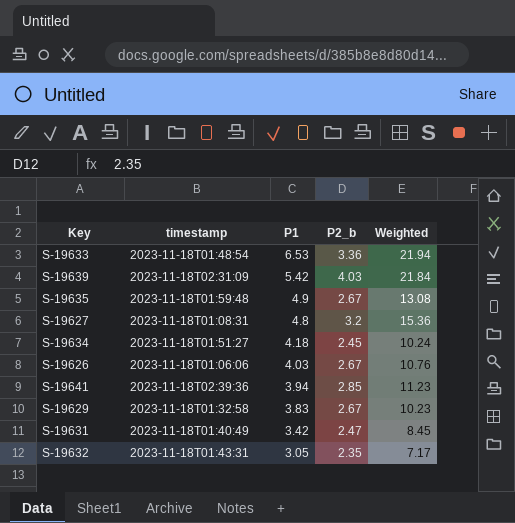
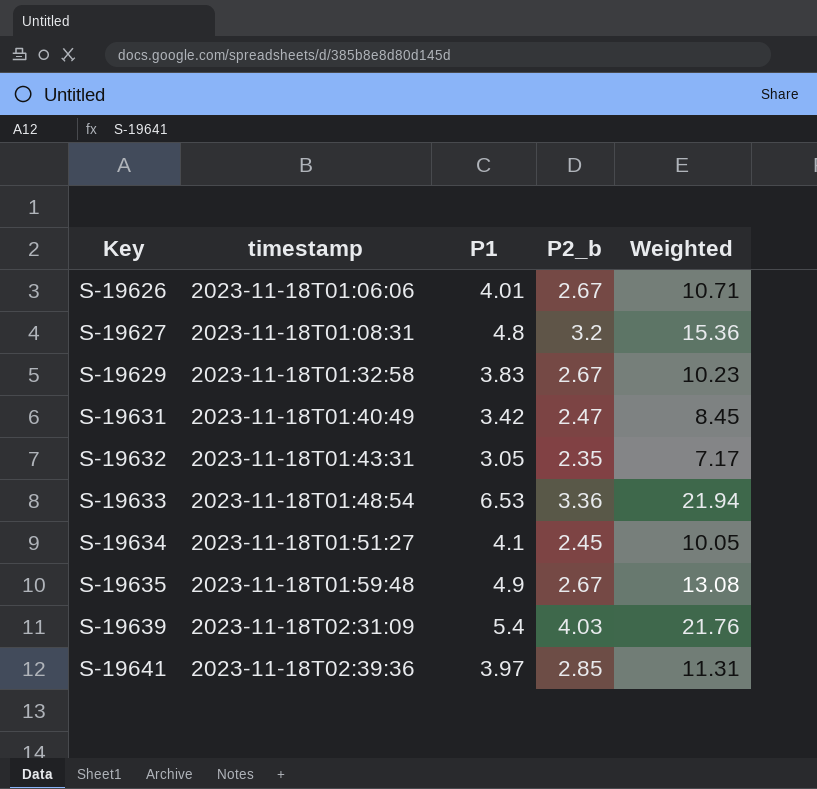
row order: P1 descending -> Key ascending
S-19626 | P1: 4.03 -> 4.01
S-19626 | Weighted: 10.76 -> 10.71
S-19634 | P1: 4.18 -> 4.1
S-19634 | Weighted: 10.24 -> 10.05
S-19639 | P1: 5.42 -> 5.4
S-19639 | Weighted: 21.84 -> 21.76
S-19641 | P1: 3.94 -> 3.97
S-19641 | Weighted: 11.23 -> 11.31

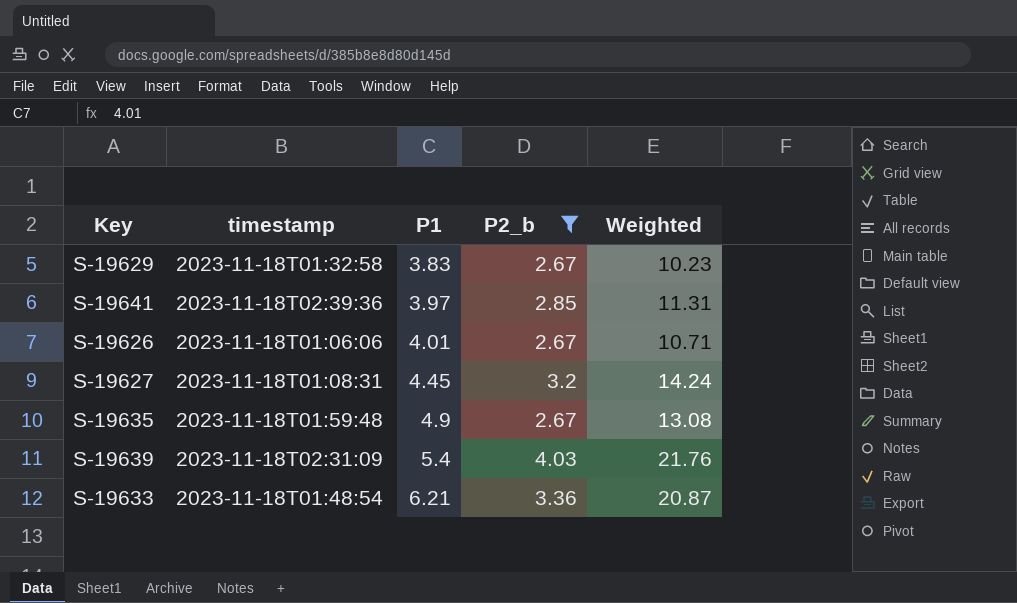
filter: none -> P2_b >= 2.67
row order: Key ascending -> P1 ascending
S-19627 | P1: 4.8 -> 4.45
S-19627 | Weighted: 15.36 -> 14.24
S-19633 | P1: 6.53 -> 6.21
S-19633 | Weighted: 21.94 -> 20.87

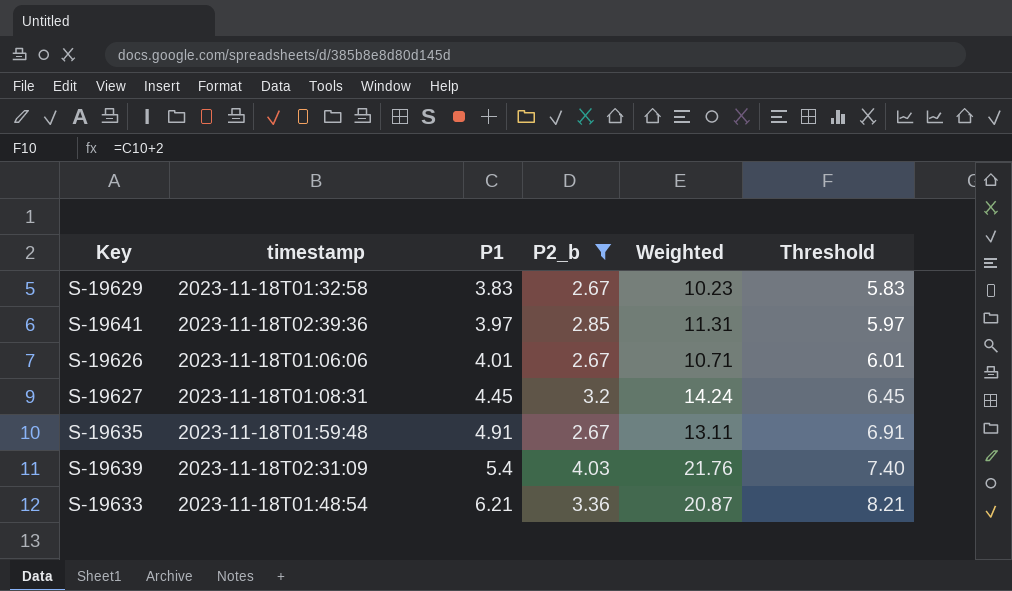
column Threshold | formula: none -> [P1] + 2
S-19635 | P1: 4.9 -> 4.91
S-19635 | Weighted: 13.08 -> 13.11

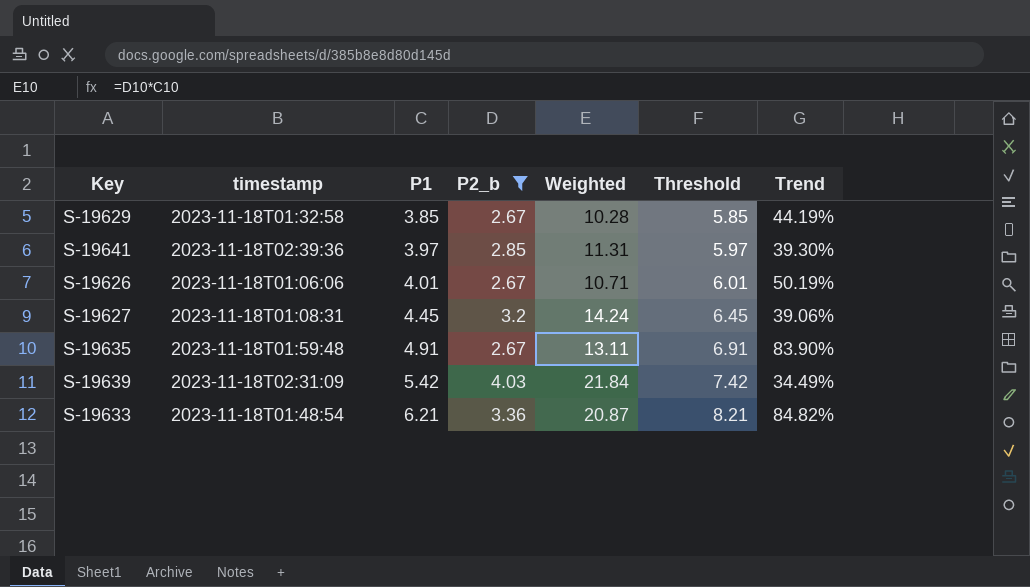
column Trend | formula: none -> ([P1] - [P2_b]) / [P2_b]
S-19629 | P1: 3.83 -> 3.85
S-19629 | Weighted: 10.23 -> 10.28
S-19629 | Threshold: 5.83 -> 5.85
S-19639 | P1: 5.4 -> 5.42
S-19639 | Weighted: 21.76 -> 21.84
S-19639 | Threshold: 7.40 -> 7.42

